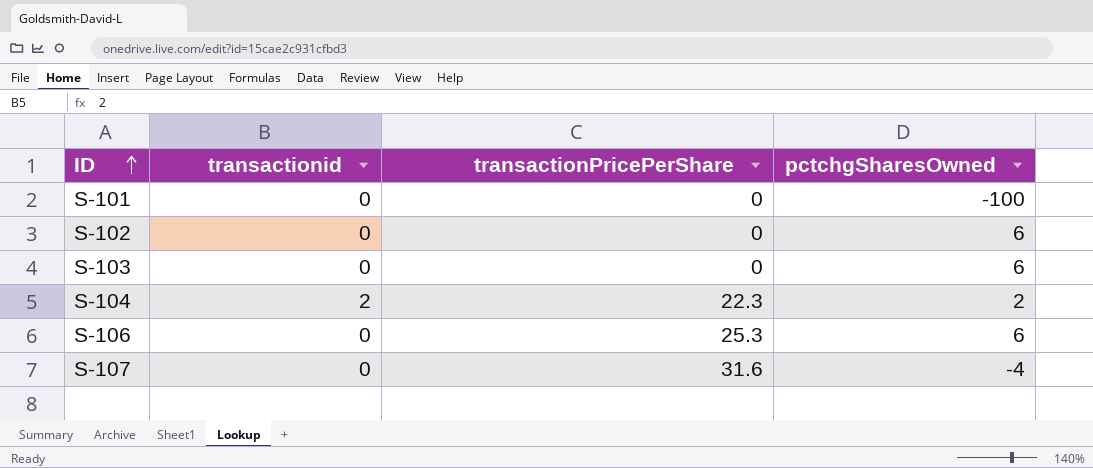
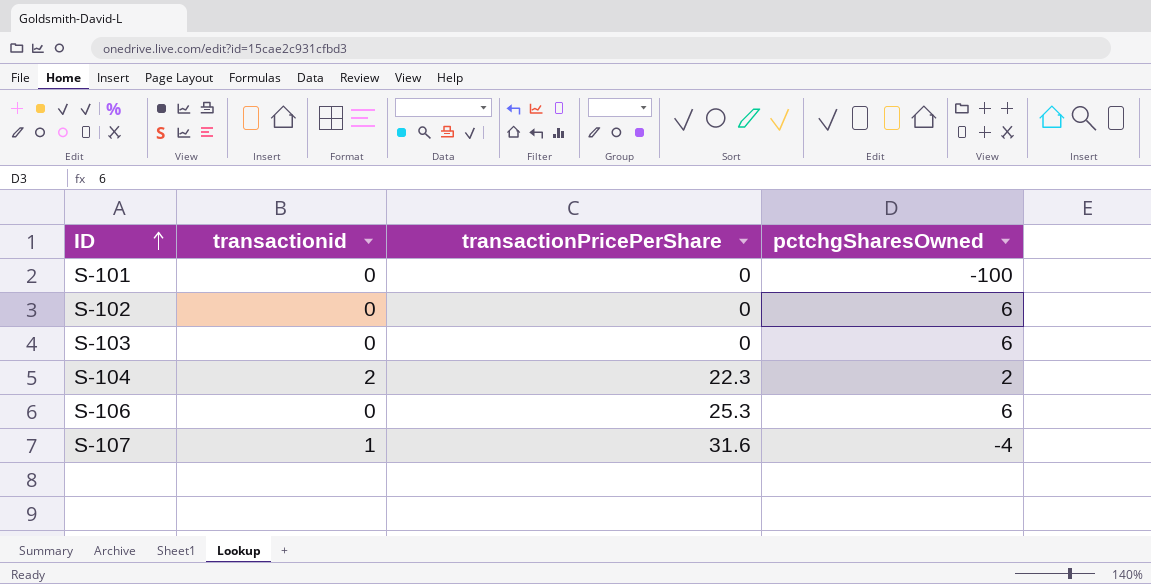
S-107 | transactionid: 0 -> 1

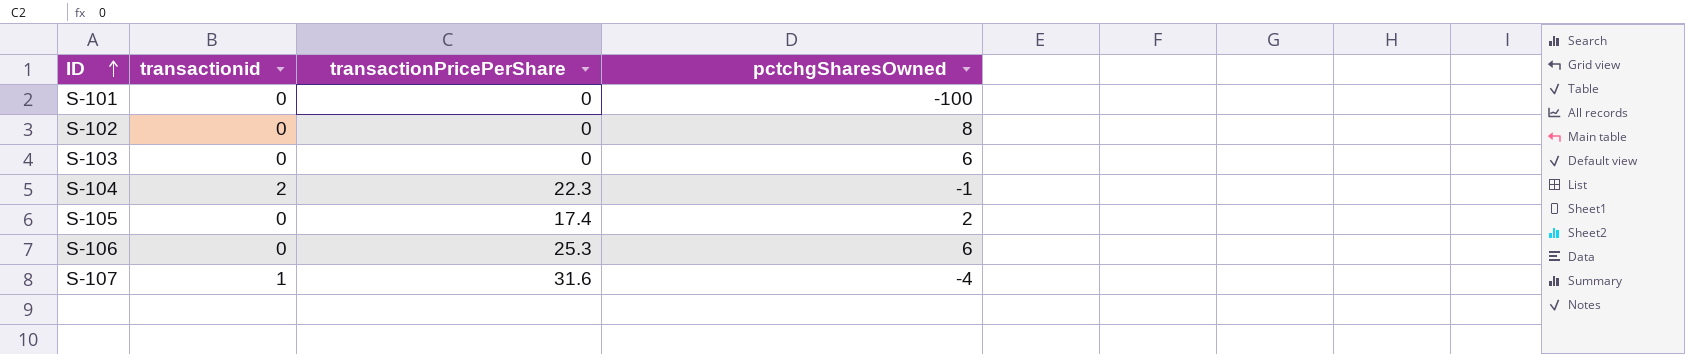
S-102 | pctchgSharesOwned: 6 -> 8
S-104 | pctchgSharesOwned: 2 -> -1
row S-105: none -> 0 | 17.4 | 2

